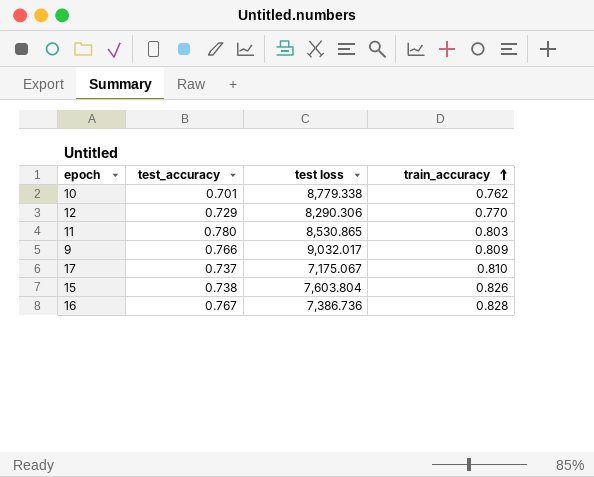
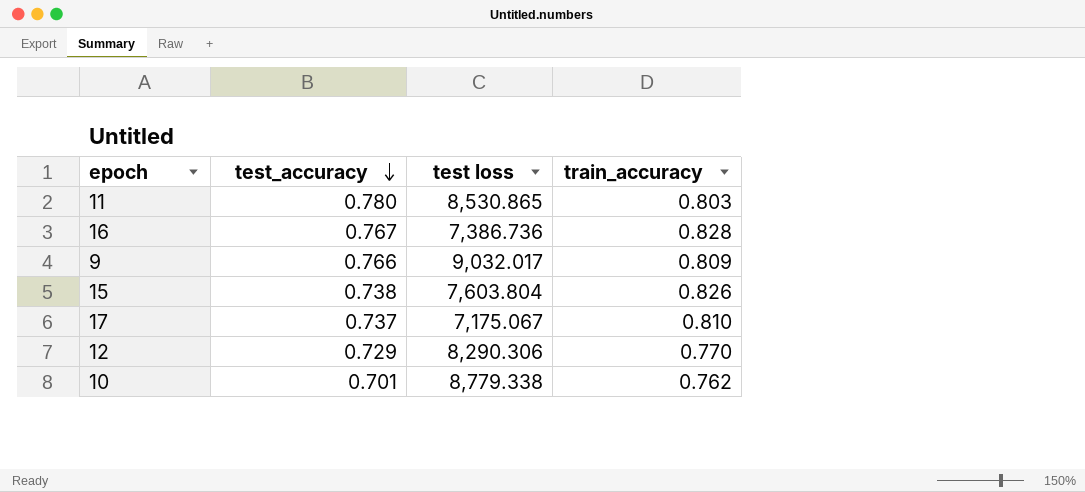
row order: train_accuracy ascending -> test_accuracy descending

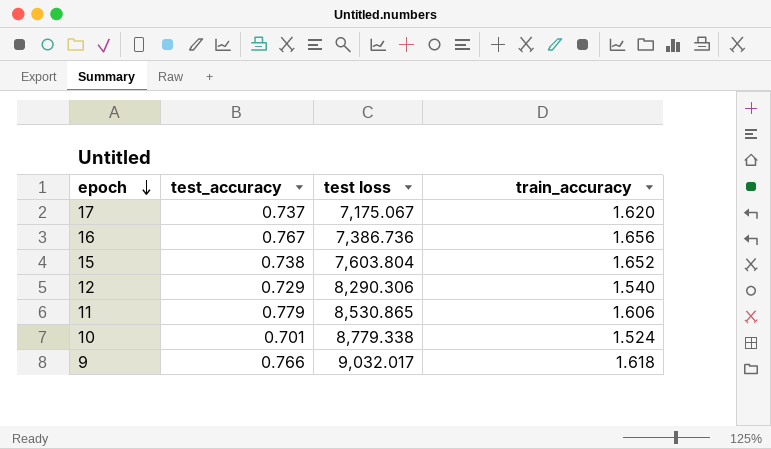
row order: test_accuracy descending -> epoch descending
17 | train_accuracy: 0.810 -> 1.620
16 | train_accuracy: 0.828 -> 1.656
15 | train_accuracy: 0.826 -> 1.652
12 | train_accuracy: 0.770 -> 1.540
11 | test_accuracy: 0.780 -> 0.779
11 | train_accuracy: 0.803 -> 1.606
10 | train_accuracy: 0.762 -> 1.524
9 | train_accuracy: 0.809 -> 1.618

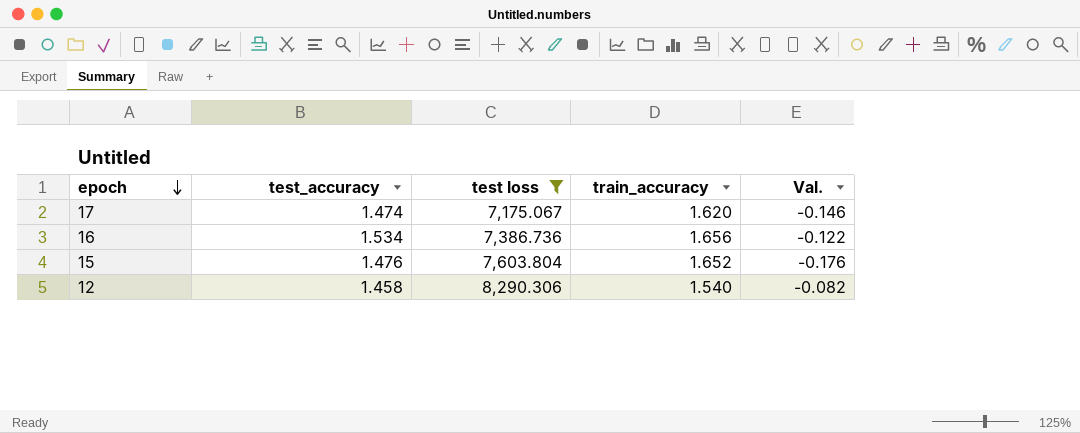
filter: none -> test loss <= 8,290.306
column Val. | formula: none -> [test_accuracy] - [train_accuracy]
17 | test_accuracy: 0.737 -> 1.474
16 | test_accuracy: 0.767 -> 1.534
15 | test_accuracy: 0.738 -> 1.476
12 | test_accuracy: 0.729 -> 1.458

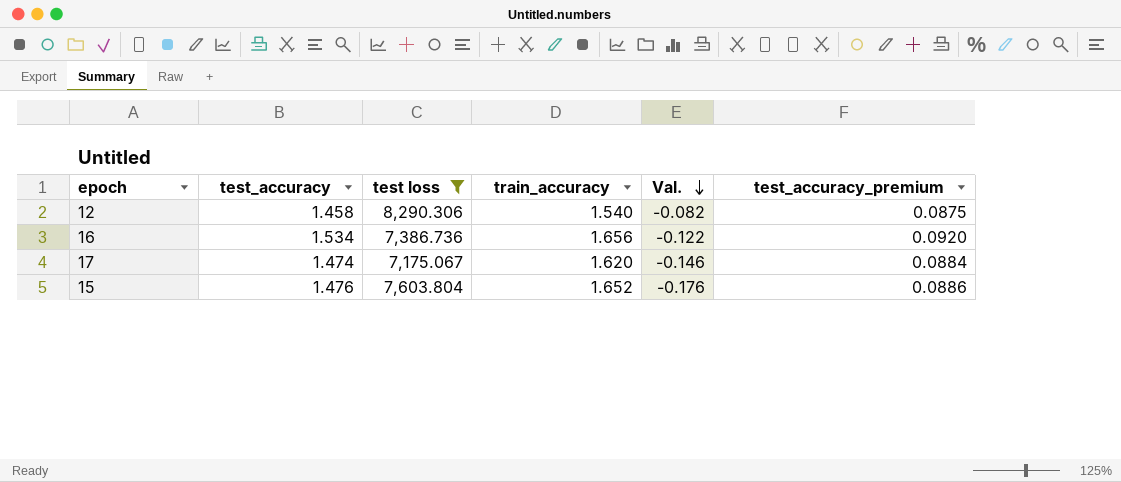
row order: epoch descending -> Val. descending
column test_accuracy_premium | formula: none -> [test_accuracy] * 0.06

